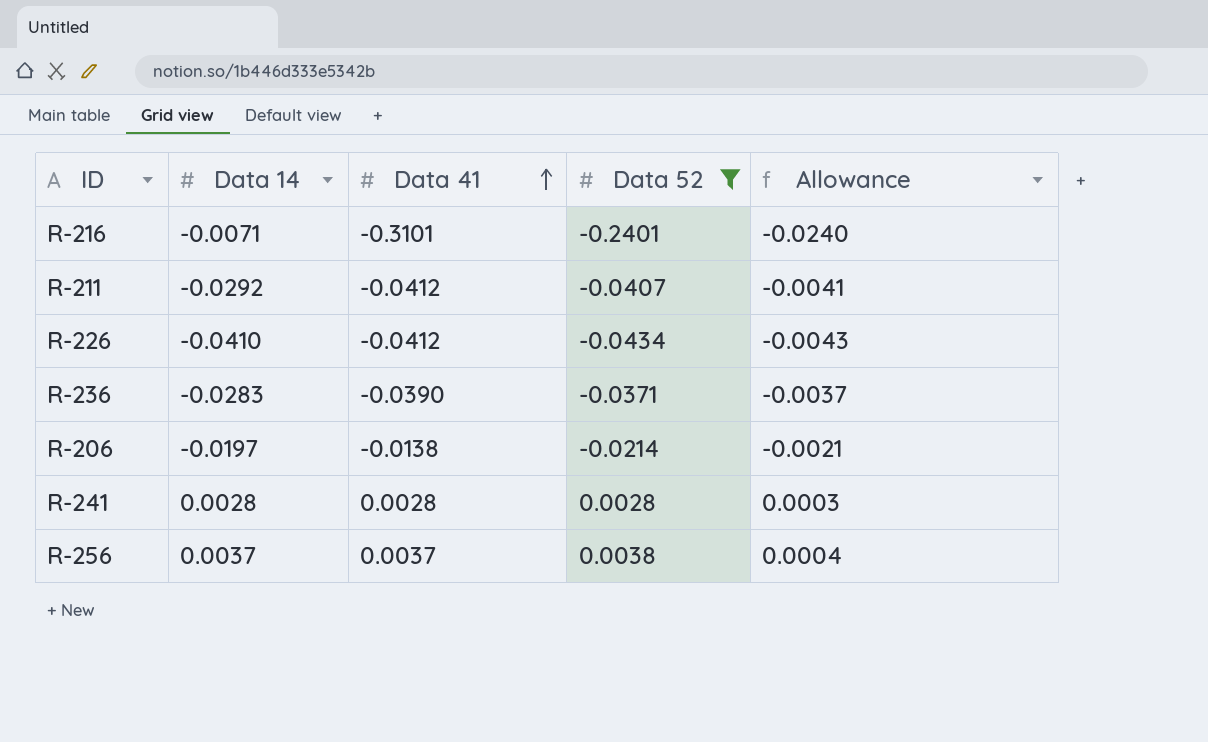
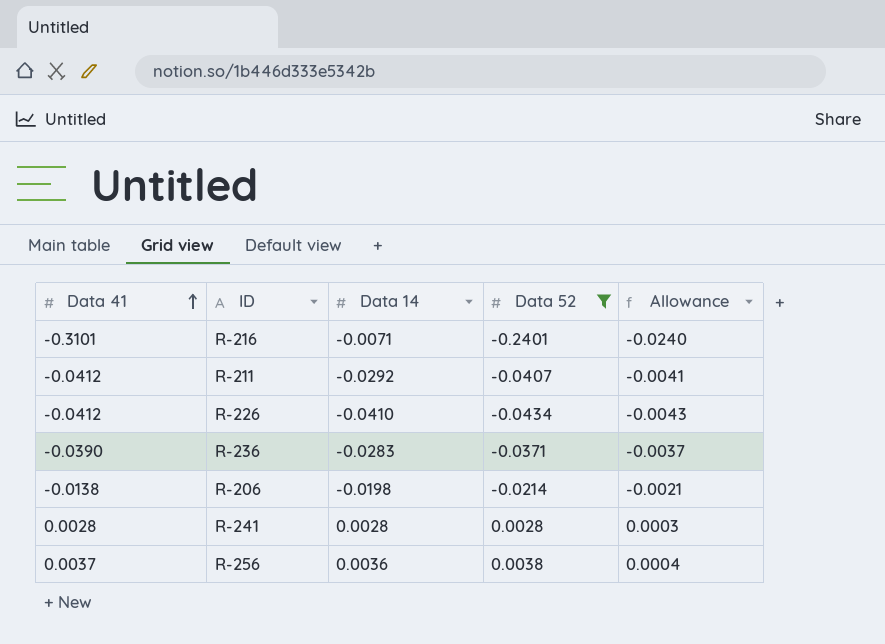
column Data 41 | position: 3 -> 1
R-206 | Data 14: -0.0197 -> -0.0198
R-256 | Data 14: 0.0037 -> 0.0036

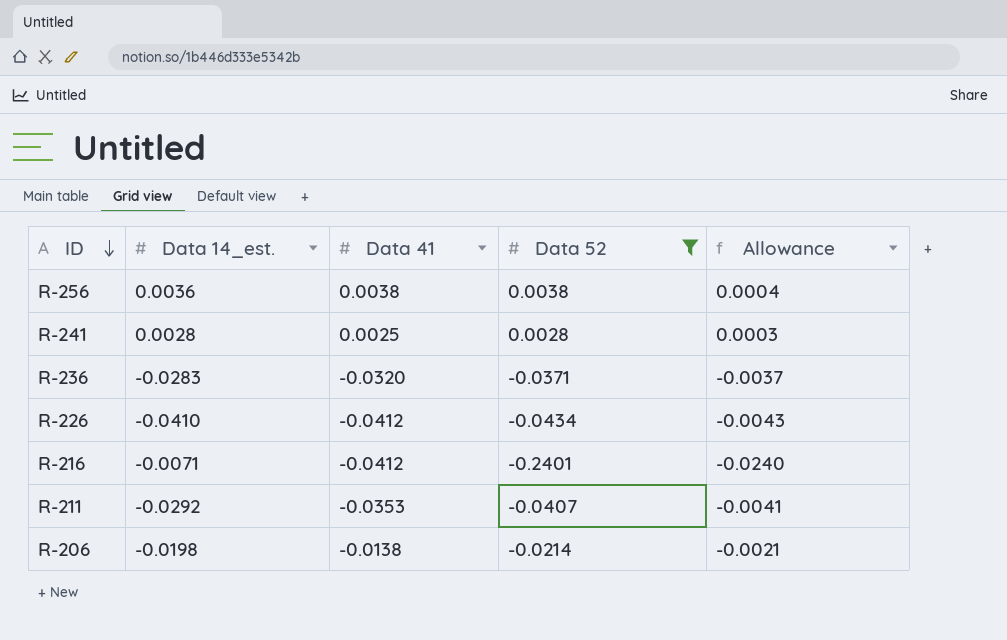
row order: Data 41 ascending -> ID descending
column name: Data 14 -> Data 14_est.
column Data 41 | position: 1 -> 3
R-256 | Data 41: 0.0037 -> 0.0038
R-241 | Data 41: 0.0028 -> 0.0025
R-236 | Data 41: -0.0390 -> -0.0320
R-216 | Data 41: -0.3101 -> -0.0412
R-211 | Data 41: -0.0412 -> -0.0353

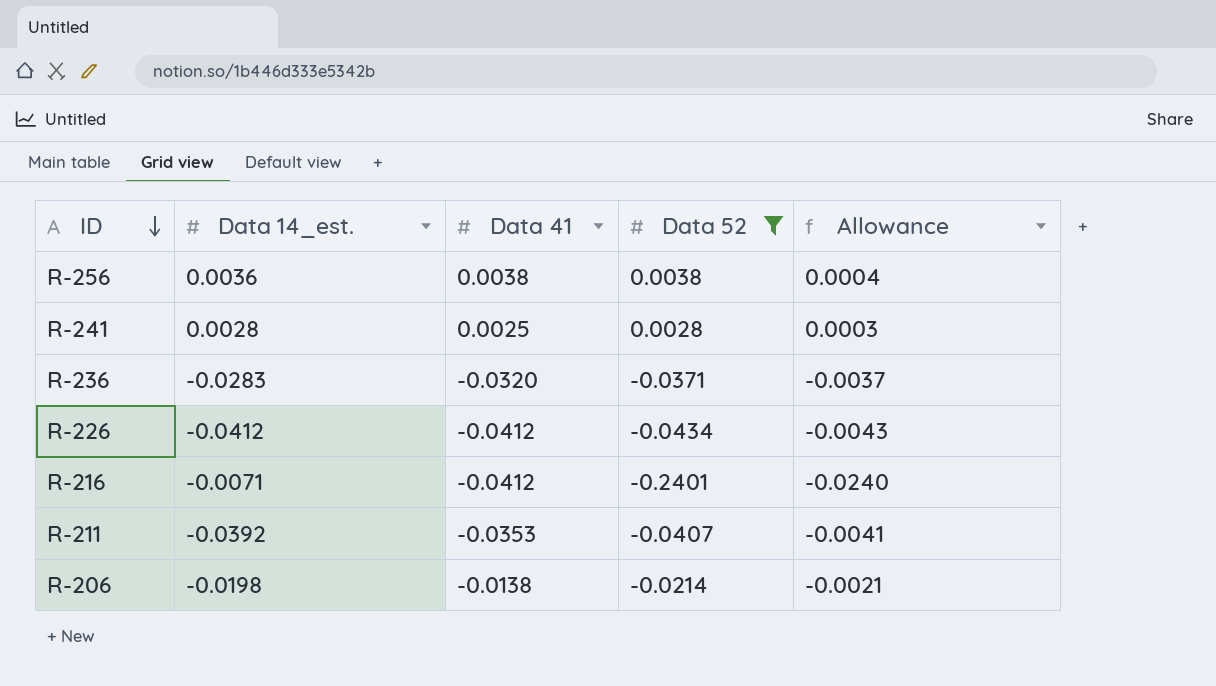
R-226 | Data 14_est.: -0.0410 -> -0.0412
R-211 | Data 14_est.: -0.0292 -> -0.0392

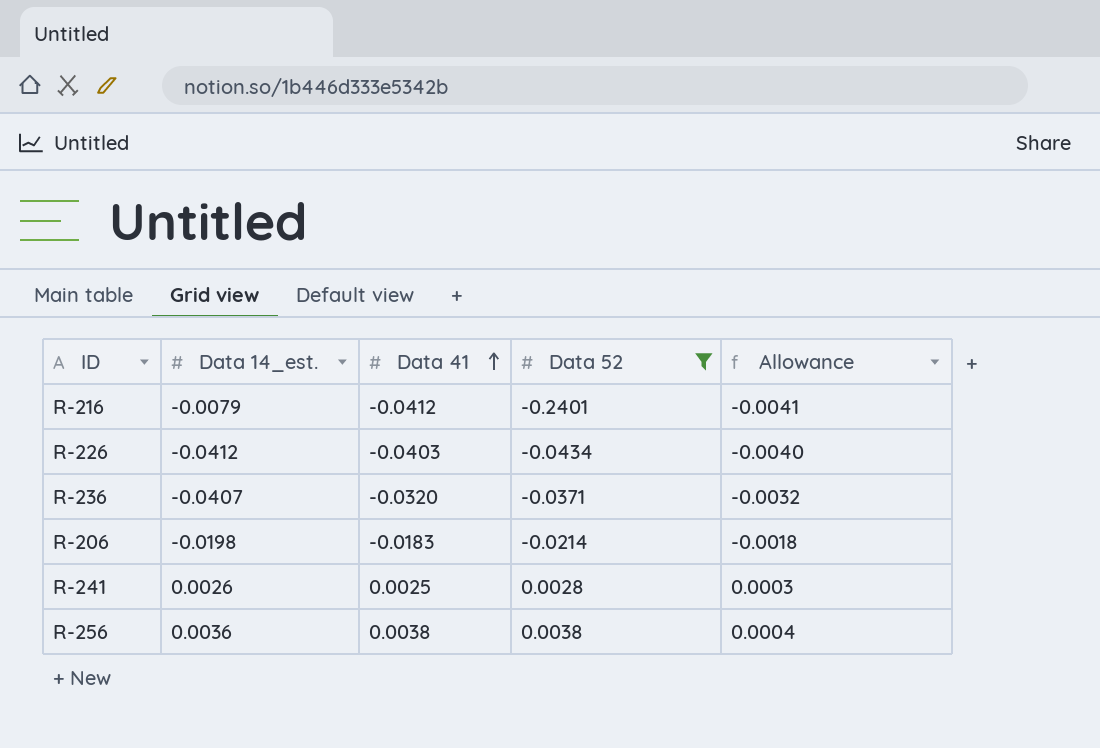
row order: ID descending -> Data 41 ascending
column Allowance | formula: [Data 52] * 0.1 -> [Data 41] * 0.1
row R-211: -0.0392 | -0.0353 | -0.0407 | -0.0041 -> none
R-216 | Data 14_est.: -0.0071 -> -0.0079
R-226 | Data 41: -0.0412 -> -0.0403
R-236 | Data 14_est.: -0.0283 -> -0.0407
R-206 | Data 41: -0.0138 -> -0.0183
R-241 | Data 14_est.: 0.0028 -> 0.0026

